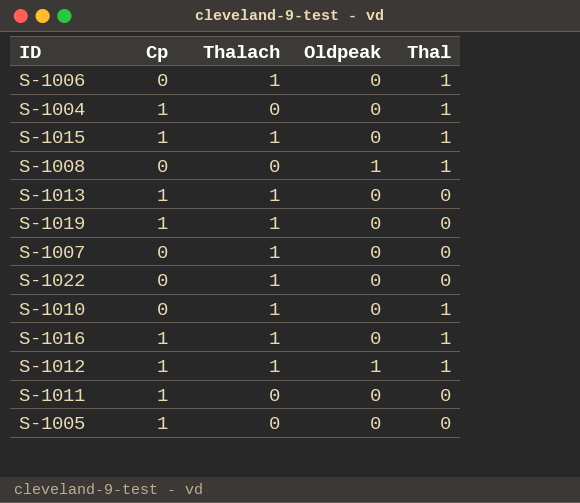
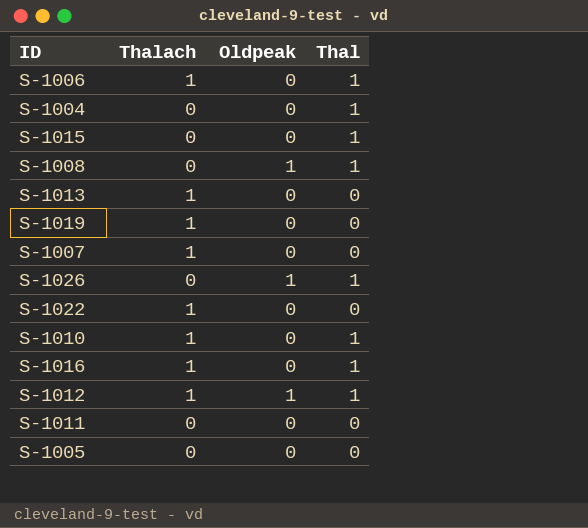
column Cp | position: 2 -> none
S-1015 | Thalach: 1 -> 0
row S-1026: none -> 0 | 1 | 1

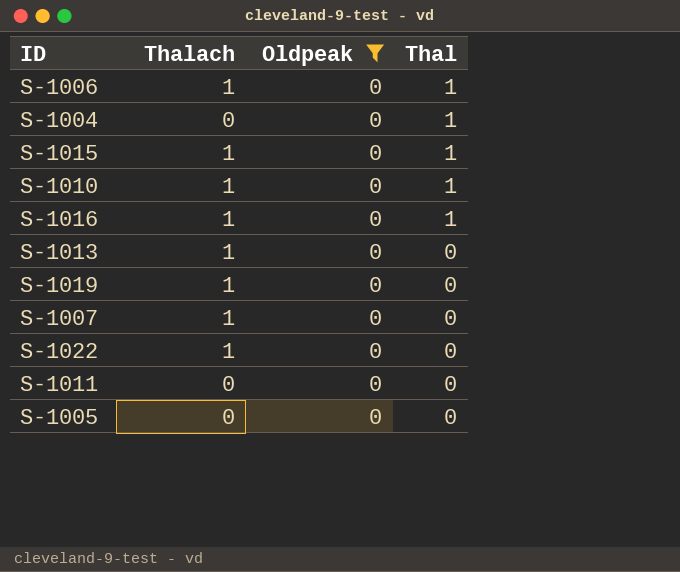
filter: none -> Oldpeak = 0
row order: none -> Thal descending
S-1015 | Thalach: 0 -> 1

